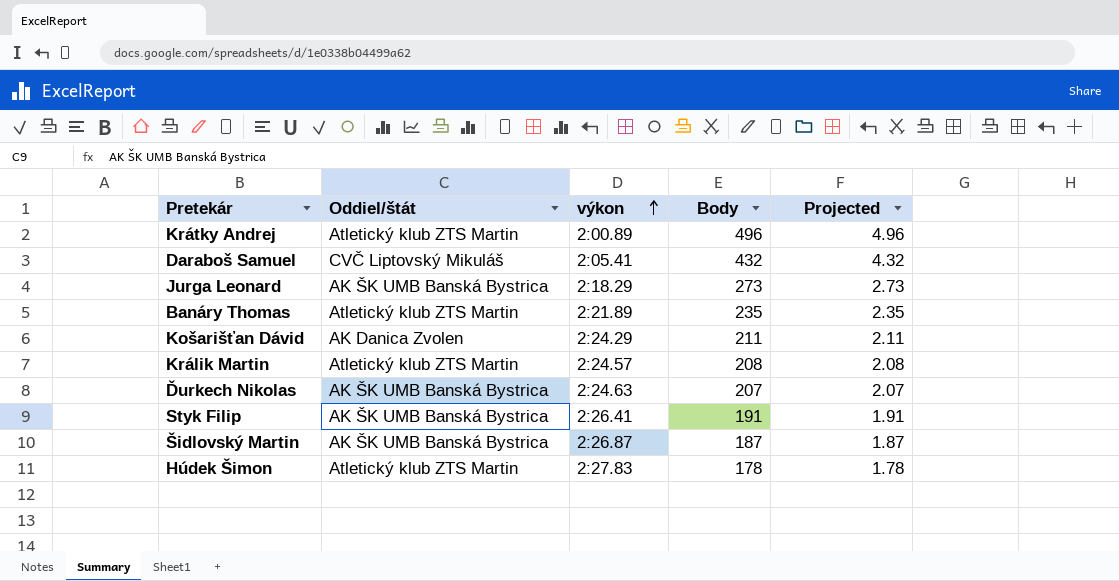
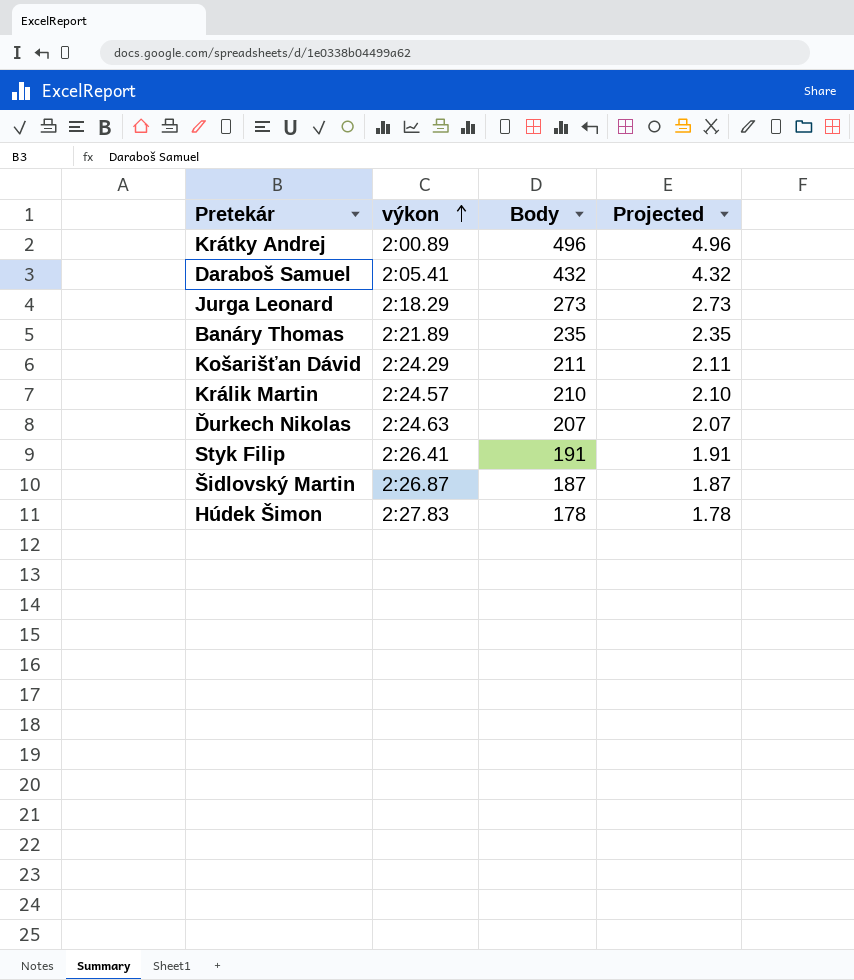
column Oddiel/štát | position: 2 -> none
Králik Martin | Body: 208 -> 210
Králik Martin | Projected: 2.08 -> 2.10

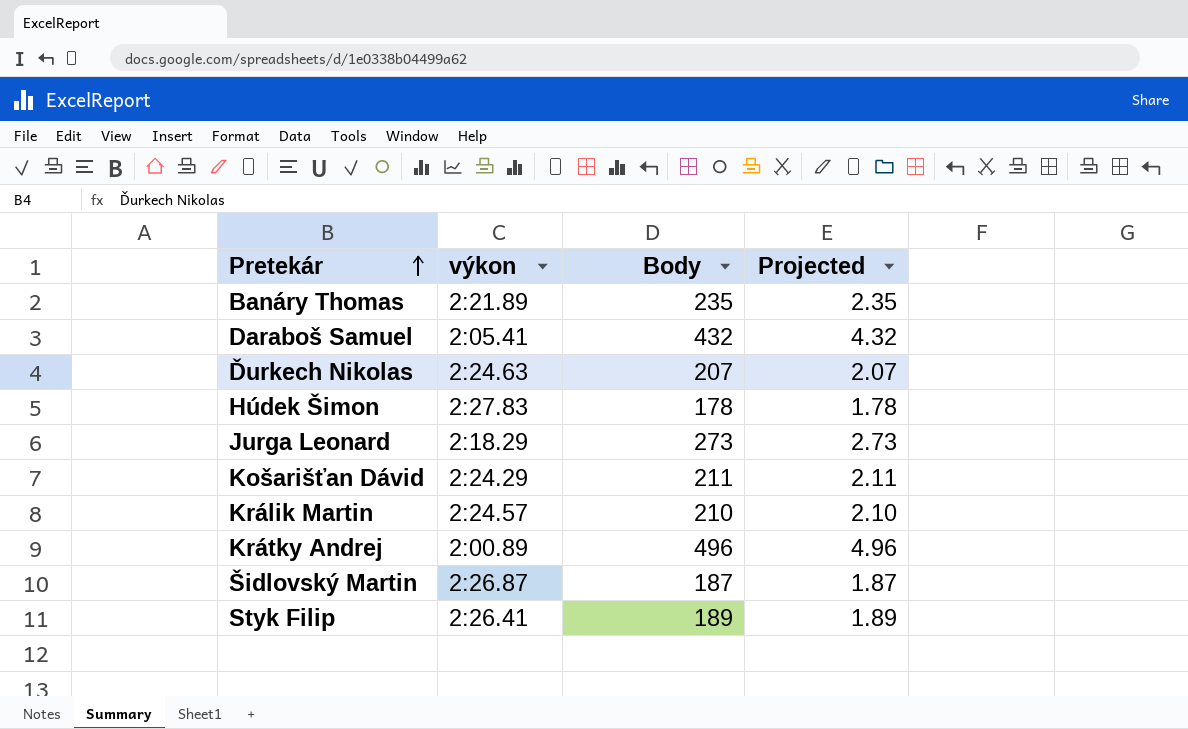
row order: výkon ascending -> Pretekár ascending
Styk Filip | Body: 191 -> 189
Styk Filip | Projected: 1.91 -> 1.89

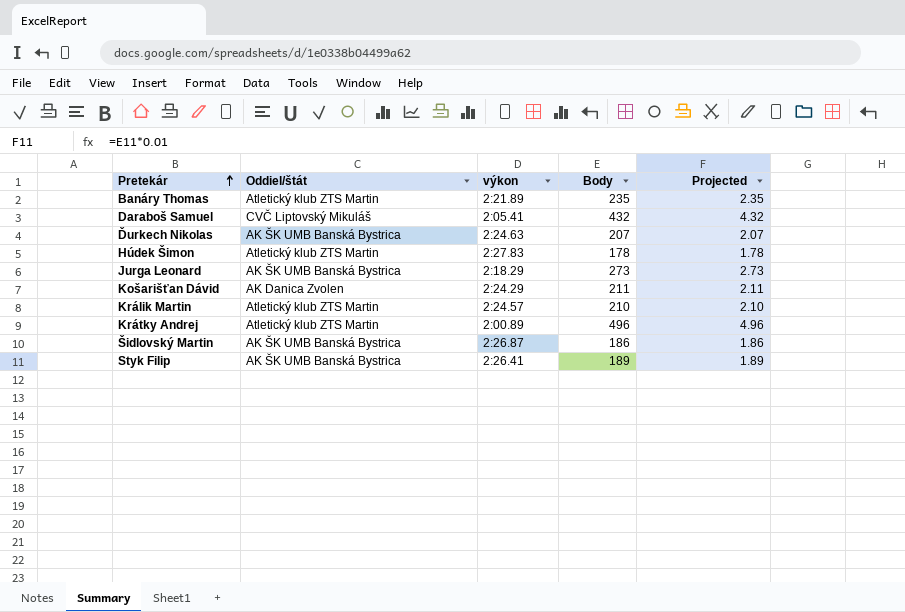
column Oddiel/štát | position: none -> 2
Šidlovský Martin | Body: 187 -> 186
Šidlovský Martin | Projected: 1.87 -> 1.86

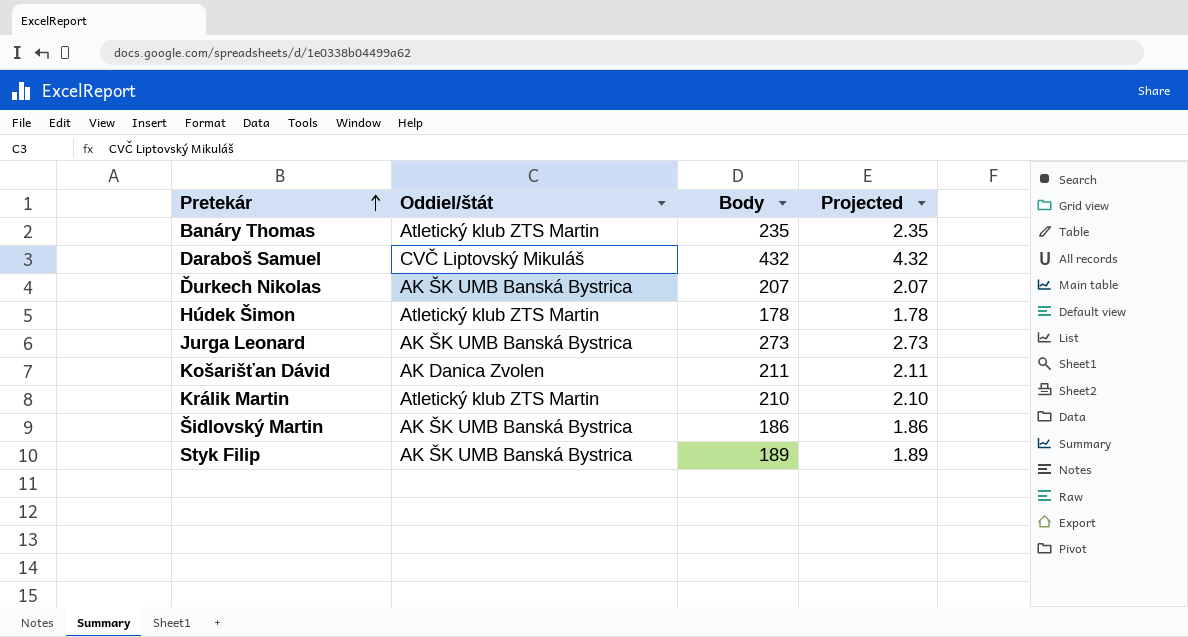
column výkon | position: 3 -> none
row Krátky Andrej: Atletický klub ZTS Martin | 2:00.89 | 496 | 4.96 -> none

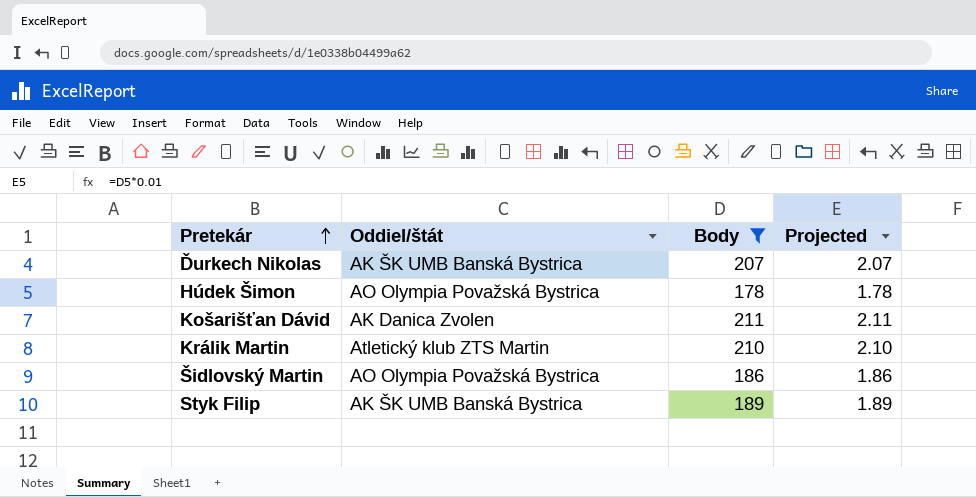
filter: none -> Body <= 211
Húdek Šimon | Oddiel/štát: Atletický klub ZTS Martin -> AO Olympia Považská Bystrica
Šidlovský Martin | Oddiel/štát: AK ŠK UMB Banská Bystrica -> AO Olympia Považská Bystrica

